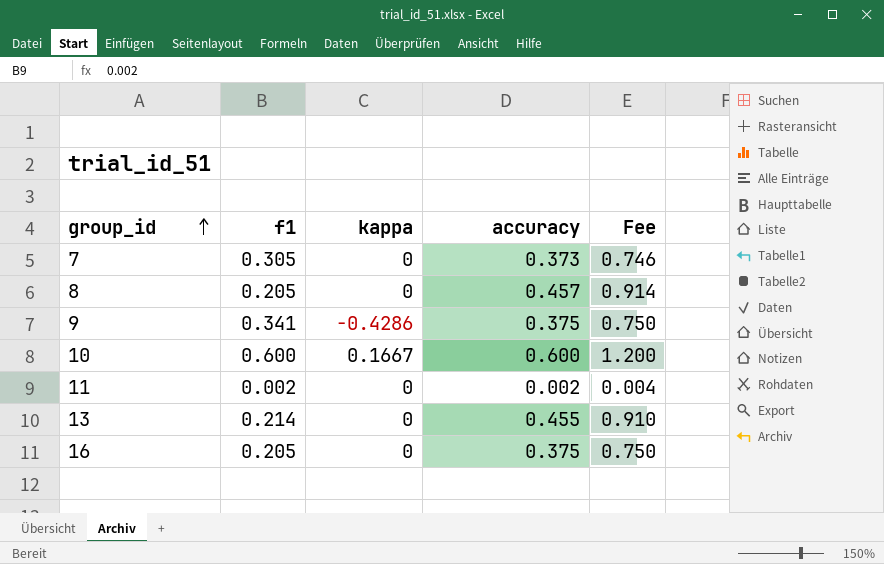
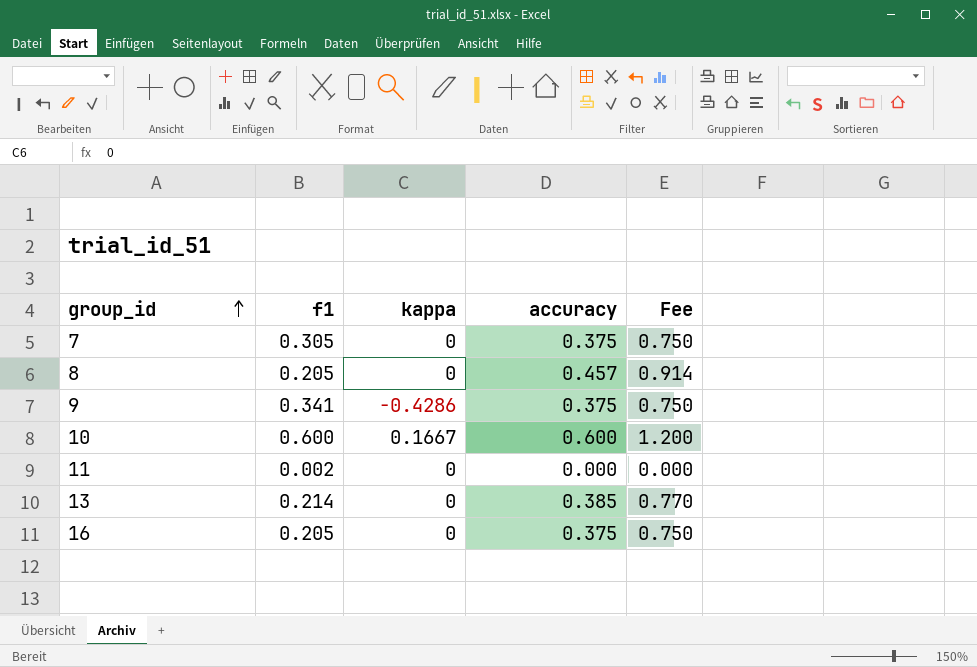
7 | accuracy: 0.373 -> 0.375
7 | Fee: 0.746 -> 0.750
11 | accuracy: 0.002 -> 0.000
11 | Fee: 0.004 -> 0.000
13 | accuracy: 0.455 -> 0.385
13 | Fee: 0.910 -> 0.770

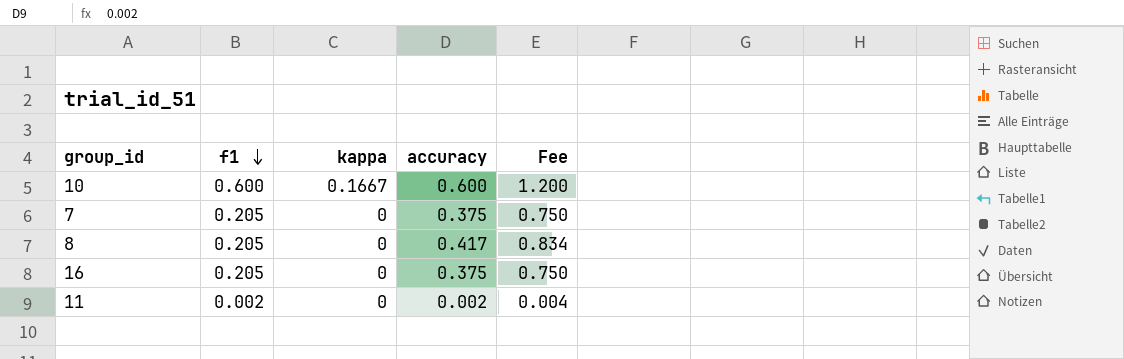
row order: group_id ascending -> f1 descending
row 9: 0.341 | -0.4286 | 0.375 | 0.750 -> none
row 13: 0.214 | 0 | 0.385 | 0.770 -> none
7 | f1: 0.305 -> 0.205
8 | accuracy: 0.457 -> 0.417
8 | Fee: 0.914 -> 0.834
11 | accuracy: 0.000 -> 0.002
11 | Fee: 0.000 -> 0.004

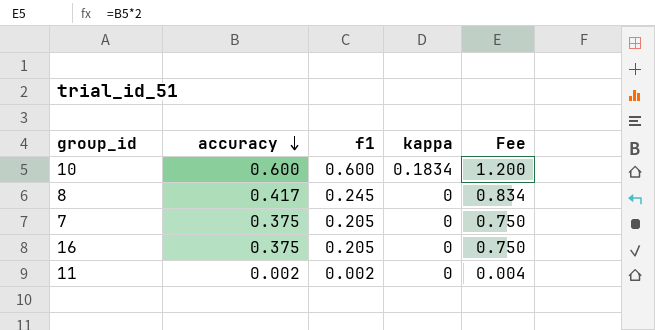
row order: f1 descending -> accuracy descending
column accuracy | position: 4 -> 2
10 | kappa: 0.1667 -> 0.1834
8 | f1: 0.205 -> 0.245

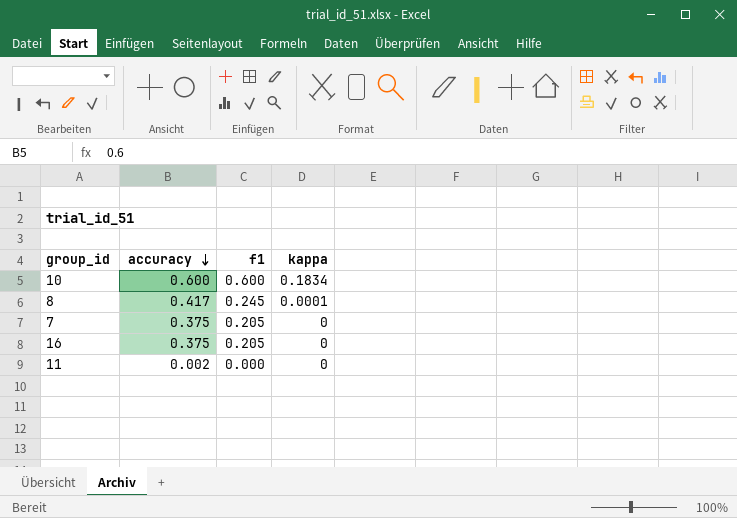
column Fee | formula: [accuracy] * 2 -> none
8 | kappa: 0 -> 0.0001
11 | f1: 0.002 -> 0.000

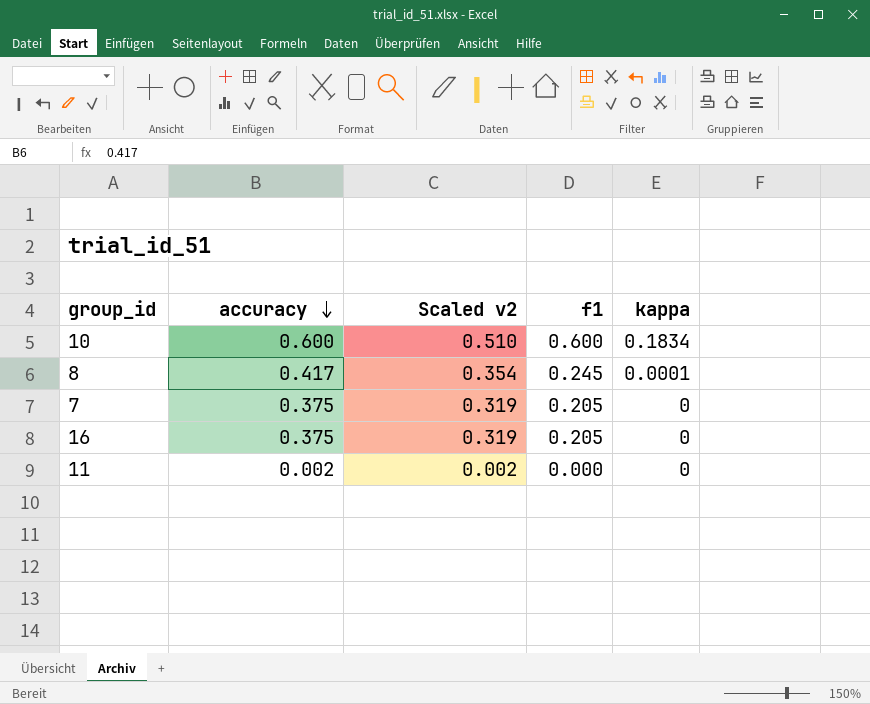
column Scaled v2 | formula: none -> [accuracy] * 0.85

